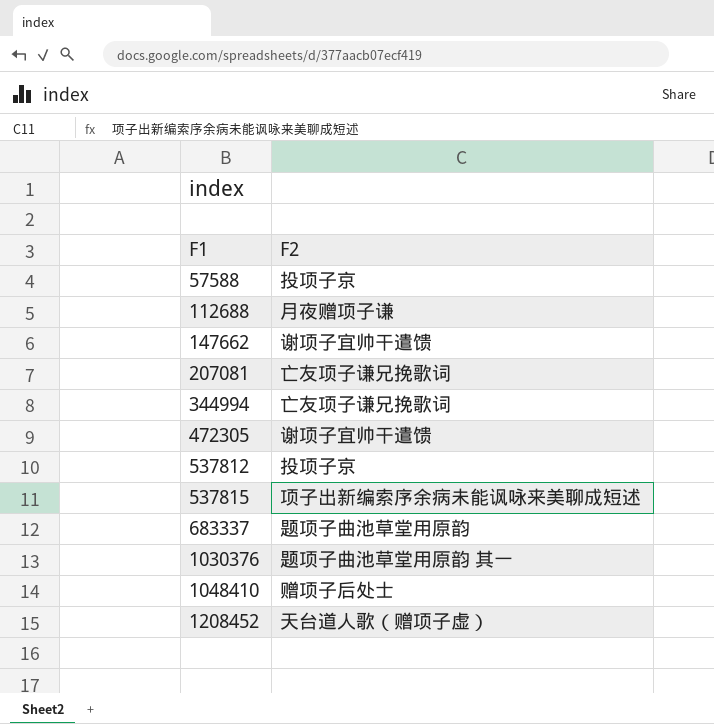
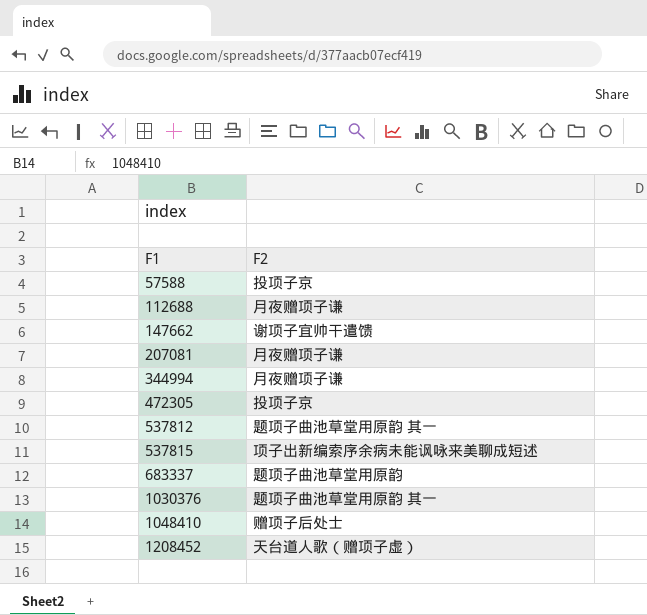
207081 | F2: 亡友项子谦兄挽歌词 -> 月夜赠项子谦
344994 | F2: 亡友项子谦兄挽歌词 -> 月夜赠项子谦
472305 | F2: 谢项子宜帅干遣馈 -> 投项子京
537812 | F2: 投项子京 -> 题项子曲池草堂用原韵 其一

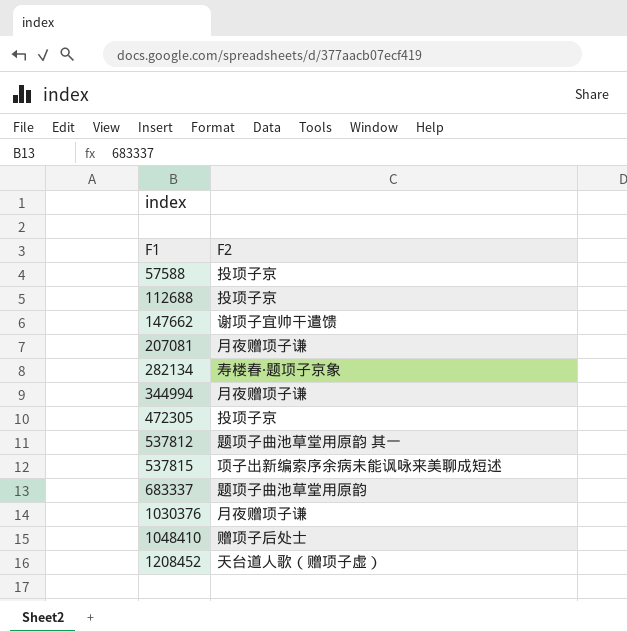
112688 | F2: 月夜赠项子谦 -> 投项子京
row 282134: none -> 寿楼春·题项子京象
1030376 | F2: 题项子曲池草堂用原韵 其一 -> 月夜赠项子谦

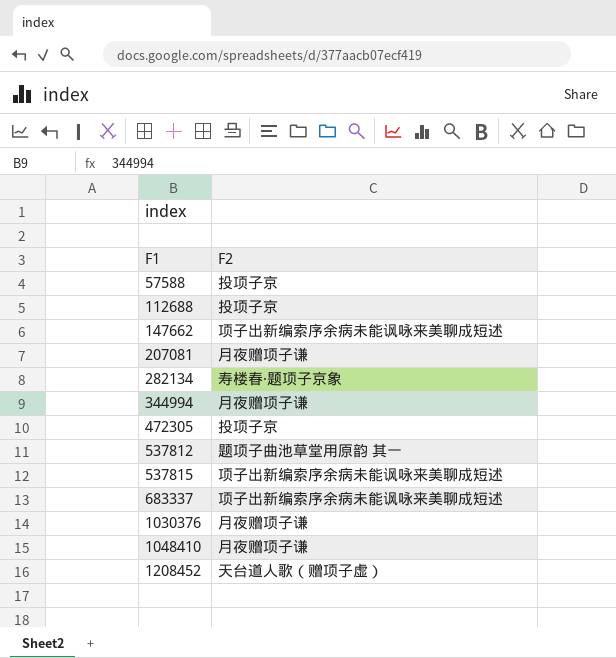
147662 | F2: 谢项子宜帅干遣馈 -> 项子出新编索序余病未能讽咏来美聊成短述
683337 | F2: 题项子曲池草堂用原韵 -> 项子出新编索序余病未能讽咏来美聊成短述
1048410 | F2: 赠项子后处士 -> 月夜赠项子谦

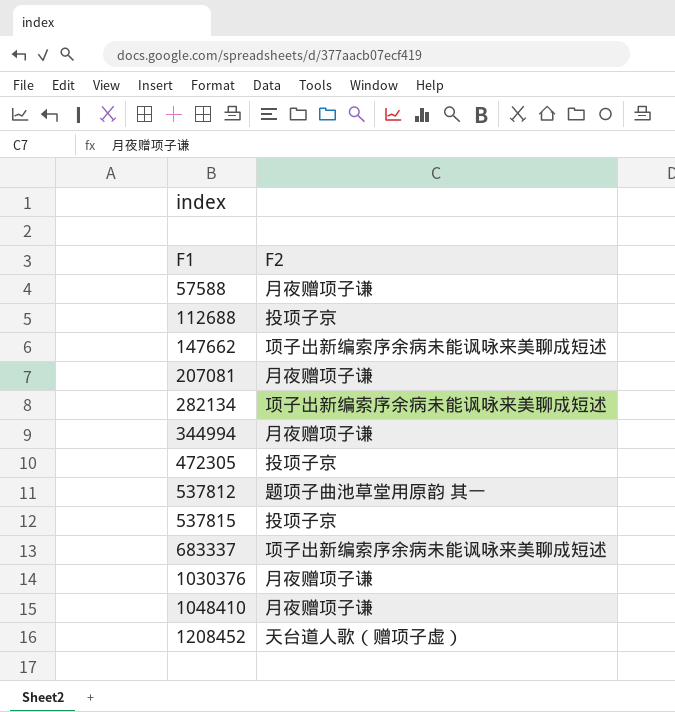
57588 | F2: 投项子京 -> 月夜赠项子谦
282134 | F2: 寿楼春·题项子京象 -> 项子出新编索序余病未能讽咏来美聊成短述
537815 | F2: 项子出新编索序余病未能讽咏来美聊成短述 -> 投项子京

